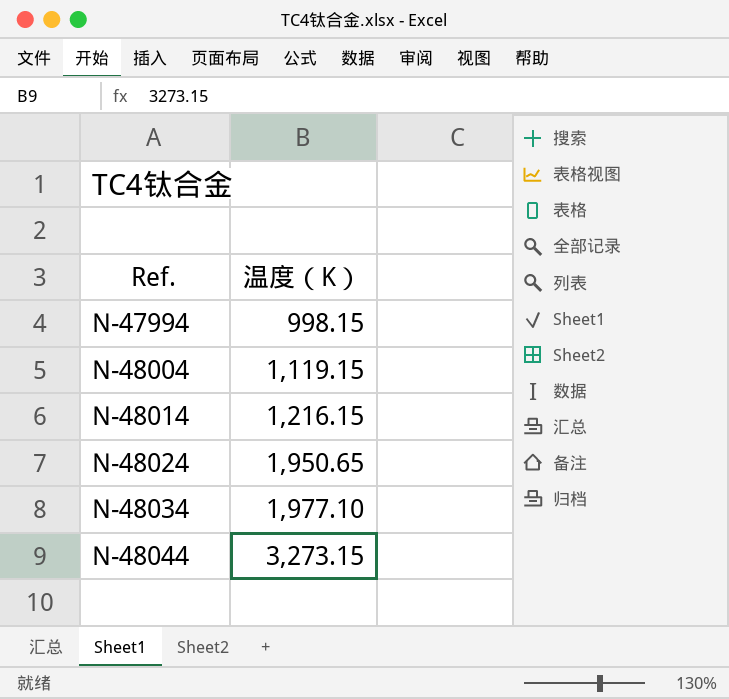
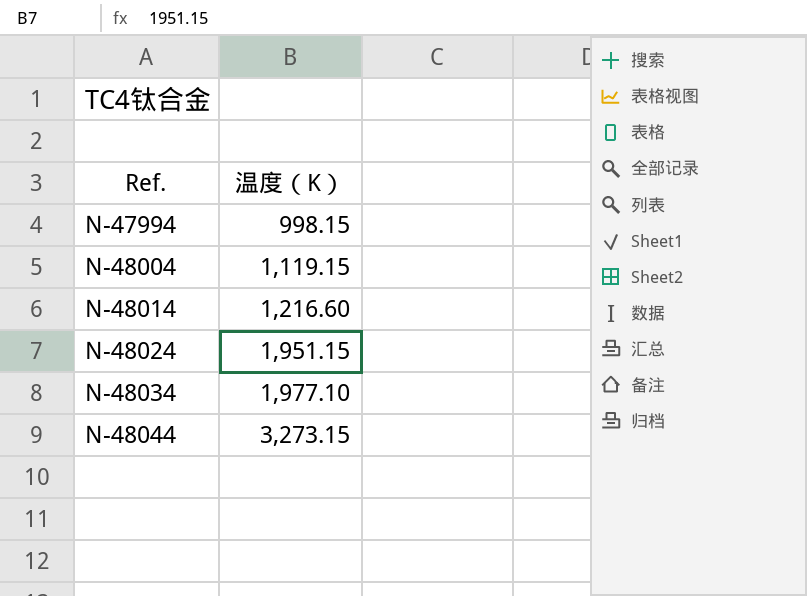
N-48014 | 温度（K）: 1,216.15 -> 1,216.60
N-48024 | 温度（K）: 1,950.65 -> 1,951.15

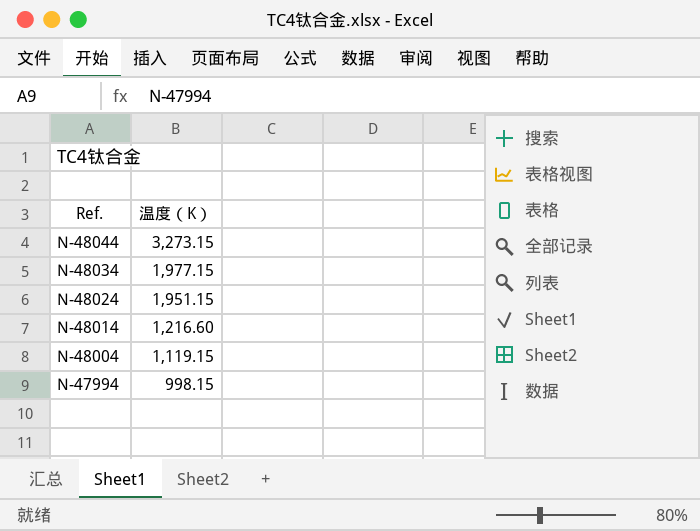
row order: Ref. ascending -> Ref. descending
N-48034 | 温度（K）: 1,977.10 -> 1,977.15

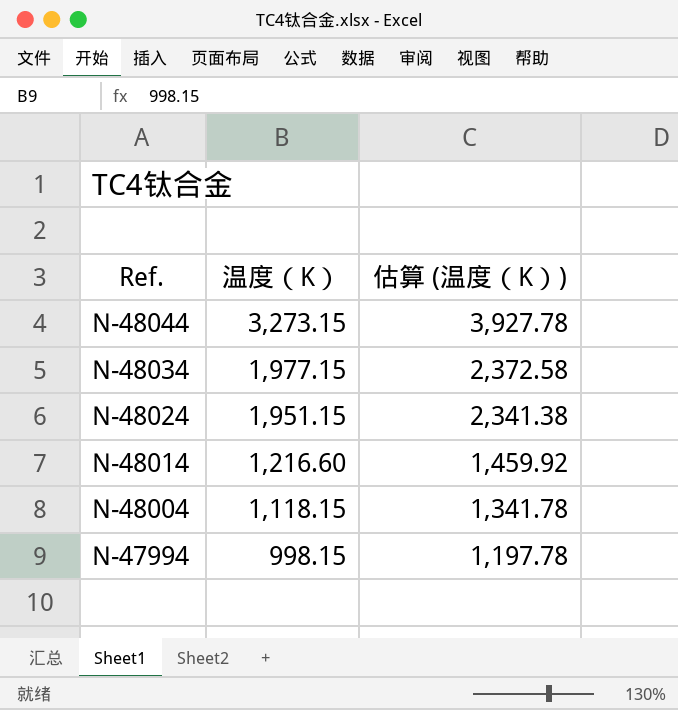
column 估算 (温度（K）) | formula: none -> [温度（K）] * 1.2
N-48004 | 温度（K）: 1,119.15 -> 1,118.15

